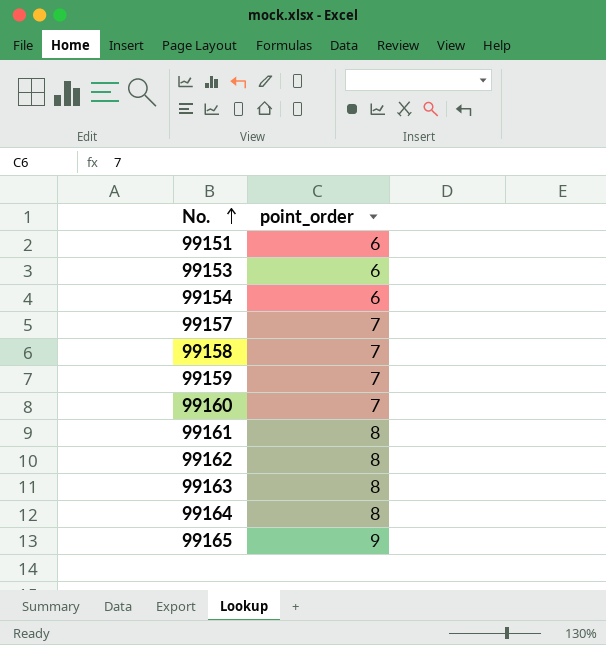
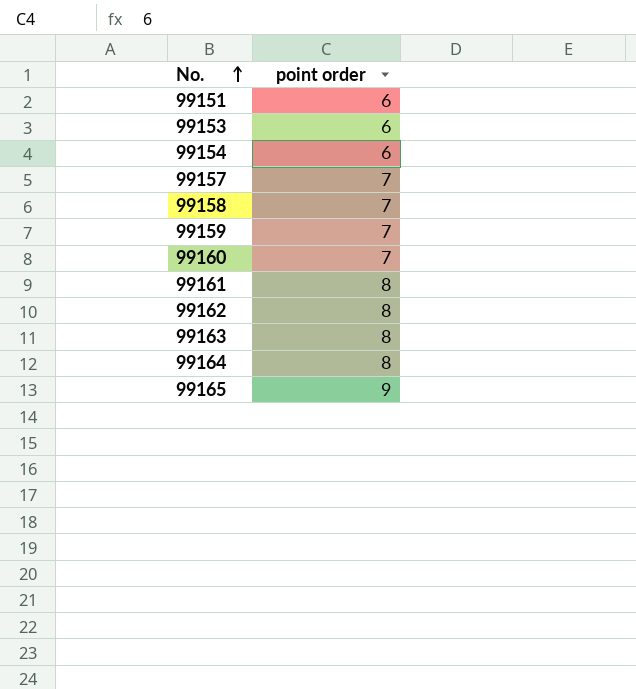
column name: point_order -> point order

